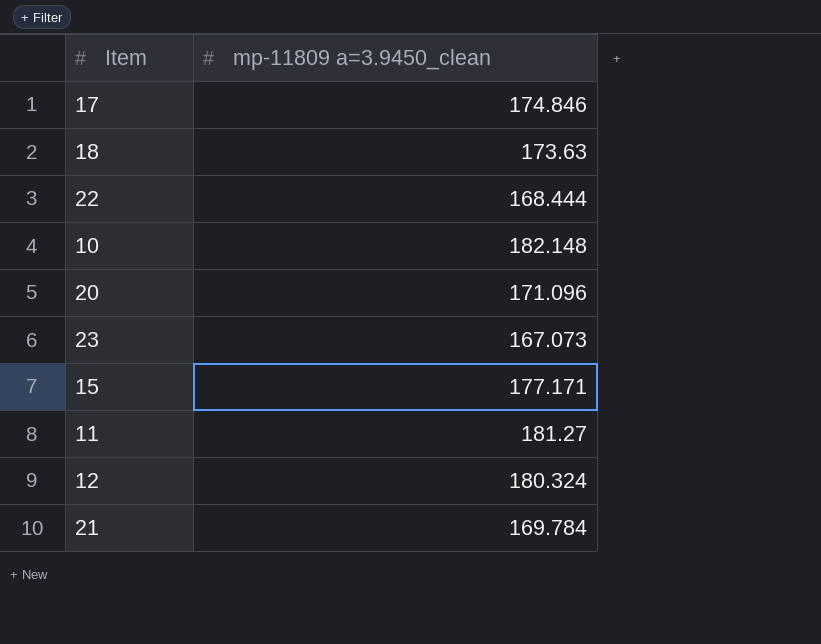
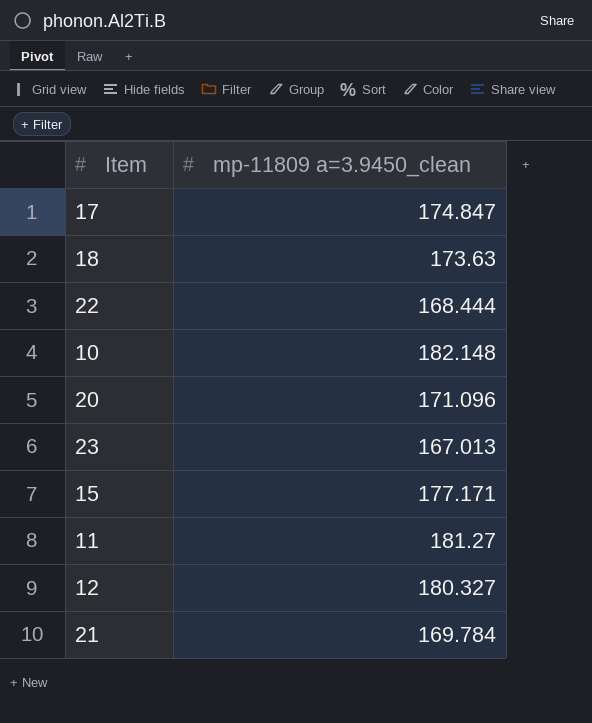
17 | mp-11809 a=3.9450_clean: 174.846 -> 174.847
23 | mp-11809 a=3.9450_clean: 167.073 -> 167.013
12 | mp-11809 a=3.9450_clean: 180.324 -> 180.327

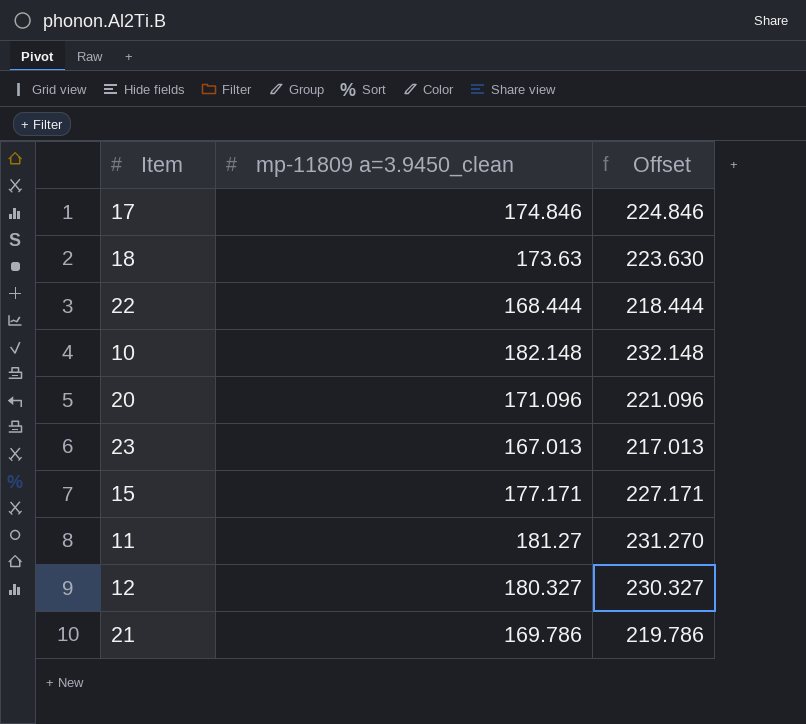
column Offset | formula: none -> [mp-11809 a=3.9450_clean] + 50
17 | mp-11809 a=3.9450_clean: 174.847 -> 174.846
21 | mp-11809 a=3.9450_clean: 169.784 -> 169.786

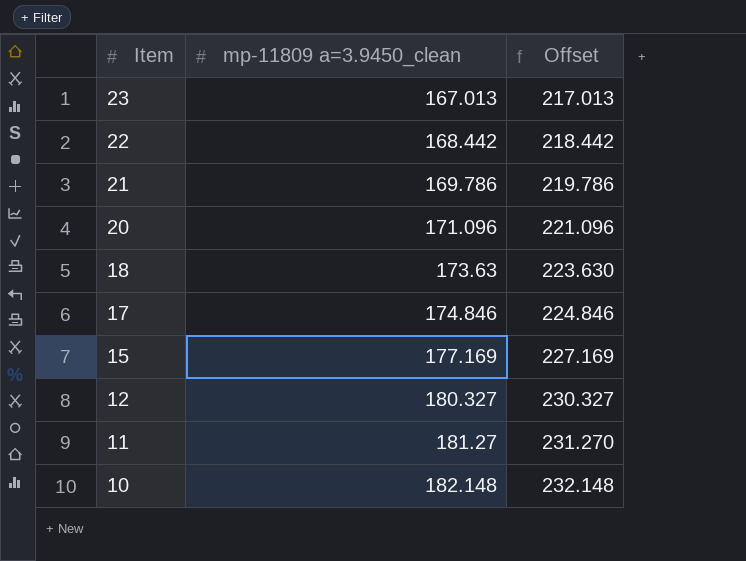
row order: none -> Item descending
22 | mp-11809 a=3.9450_clean: 168.444 -> 168.442
22 | Offset: 218.444 -> 218.442
15 | mp-11809 a=3.9450_clean: 177.171 -> 177.169
15 | Offset: 227.171 -> 227.169

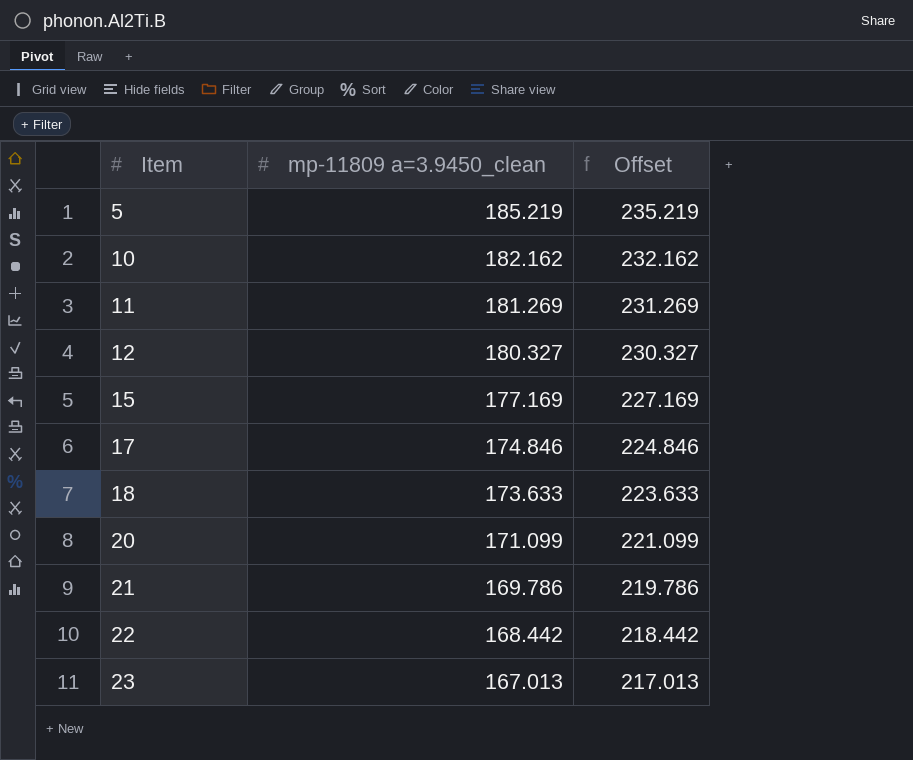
row order: Item descending -> Item ascending
row 5: none -> 185.219 | 235.219
10 | mp-11809 a=3.9450_clean: 182.148 -> 182.162
10 | Offset: 232.148 -> 232.162
11 | mp-11809 a=3.9450_clean: 181.27 -> 181.269
11 | Offset: 231.270 -> 231.269
18 | mp-11809 a=3.9450_clean: 173.63 -> 173.633
18 | Offset: 223.630 -> 223.633
20 | mp-11809 a=3.9450_clean: 171.096 -> 171.099
20 | Offset: 221.096 -> 221.099

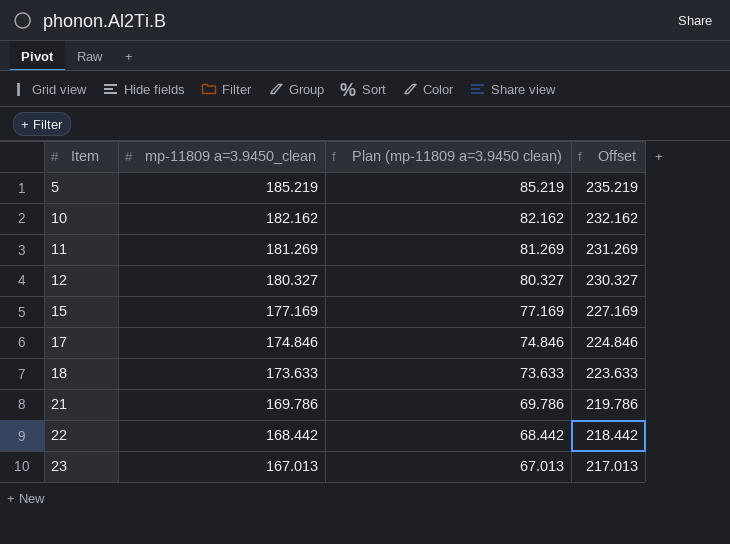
column Plan (mp-11809 a=3.9450 clean) | formula: none -> [mp-11809 a=3.9450_clean] - 100
row 20: 171.099 | 221.099 -> none

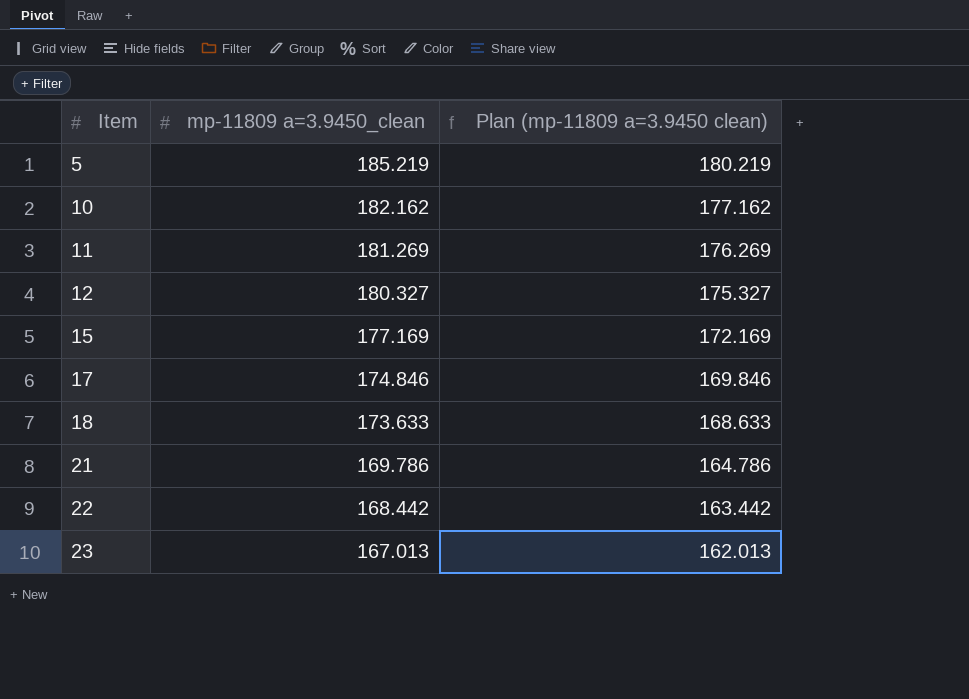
column Offset | formula: [mp-11809 a=3.9450_clean] + 50 -> none
column Plan (mp-11809 a=3.9450 clean) | formula: [mp-11809 a=3.9450_clean] - 100 -> [mp-11809 a=3.9450_clean] - 5

